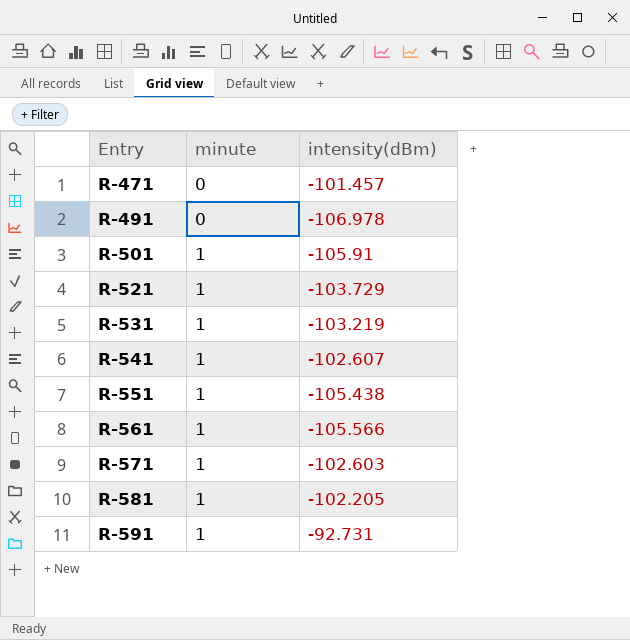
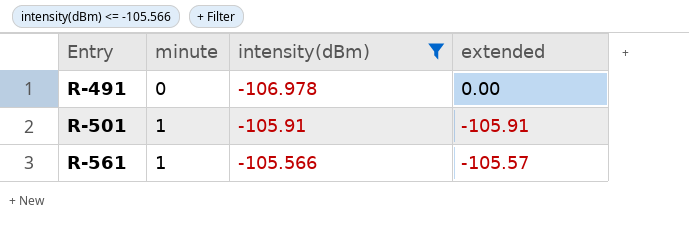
filter: none -> intensity(dBm) <= -105.566
column extended | formula: none -> [minute] * [intensity(dBm)]

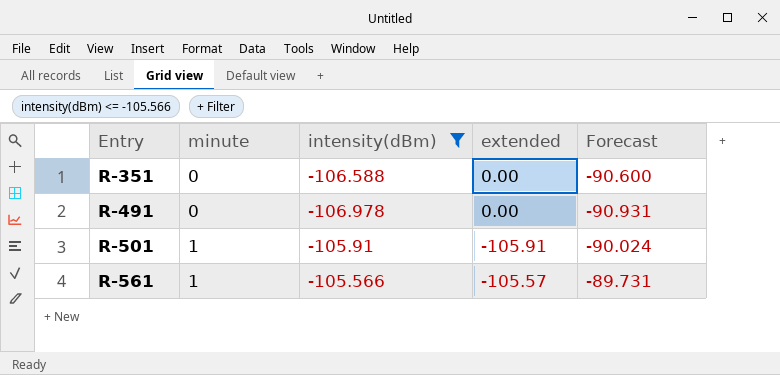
column Forecast | formula: none -> [intensity(dBm)] * 0.85
row R-351: none -> 0 | -106.588 | 0.00 | -90.600

